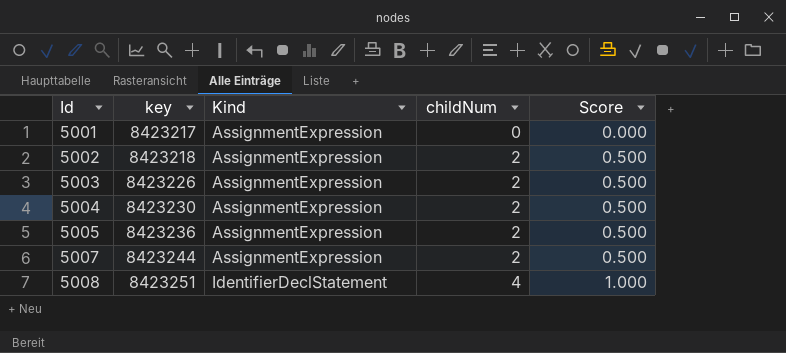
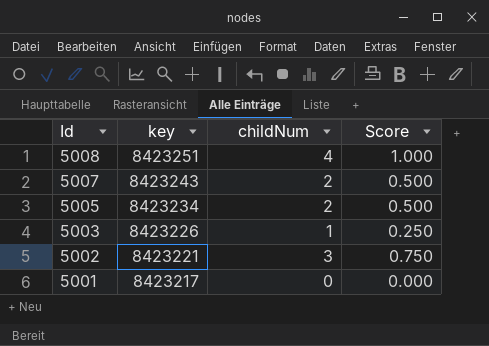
row order: Id ascending -> Id descending
column Kind | position: 3 -> none
row 5004: 8423230 | AssignmentExpression | 2 | 0.500 -> none
5007 | key: 8423244 -> 8423243
5005 | key: 8423236 -> 8423234
5003 | childNum: 2 -> 1
5003 | Score: 0.500 -> 0.250
5002 | key: 8423218 -> 8423221
5002 | childNum: 2 -> 3
5002 | Score: 0.500 -> 0.750

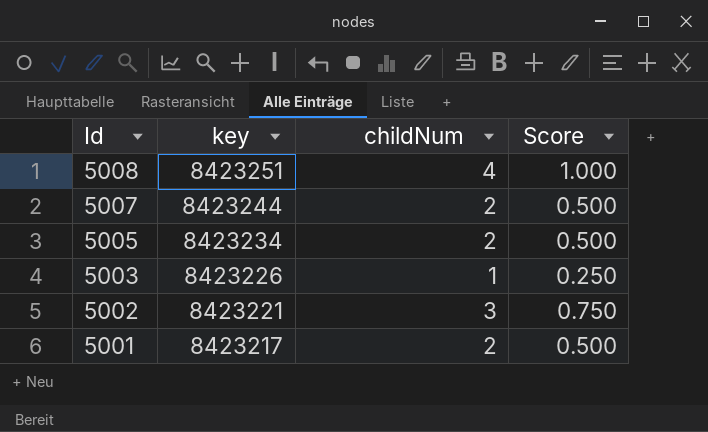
5007 | key: 8423243 -> 8423244
5001 | childNum: 0 -> 2
5001 | Score: 0.000 -> 0.500

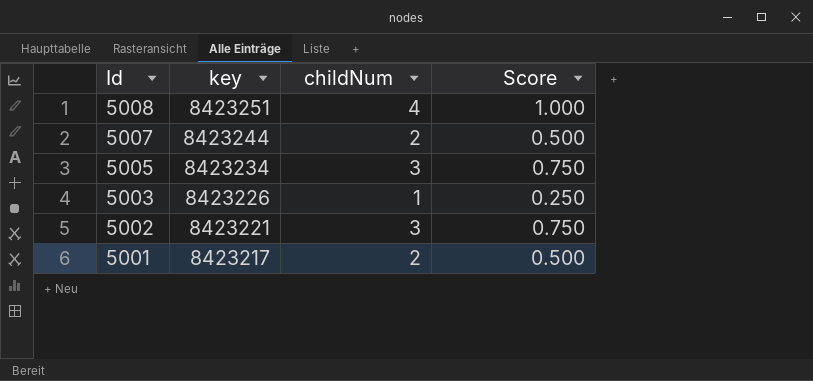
5005 | childNum: 2 -> 3
5005 | Score: 0.500 -> 0.750

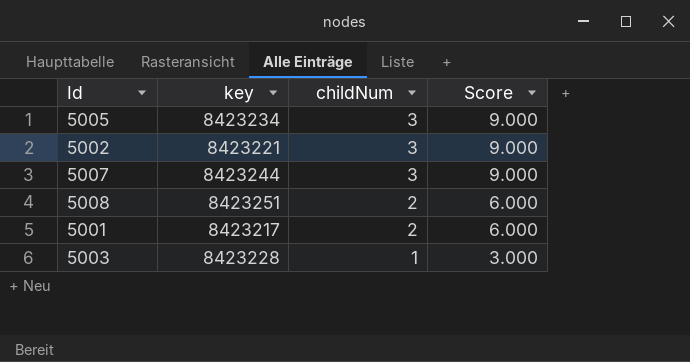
row order: Id descending -> childNum descending
column Score | formula: [childNum] * 0.25 -> [childNum] * 3
5007 | childNum: 2 -> 3
5008 | childNum: 4 -> 2
5003 | key: 8423226 -> 8423228

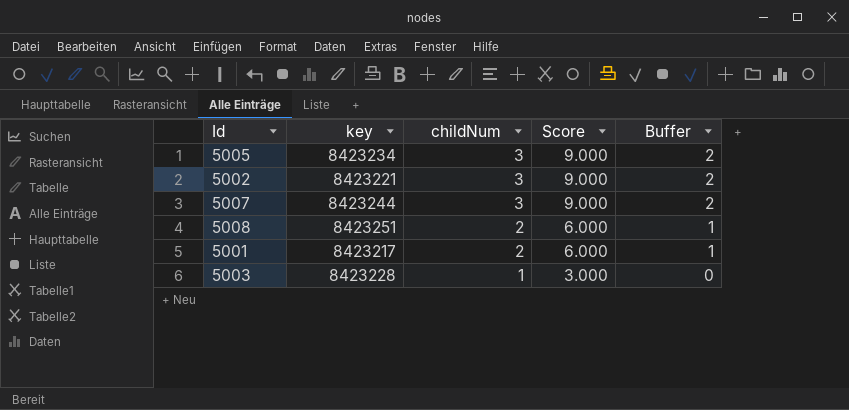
column Buffer | formula: none -> [childNum] - 1

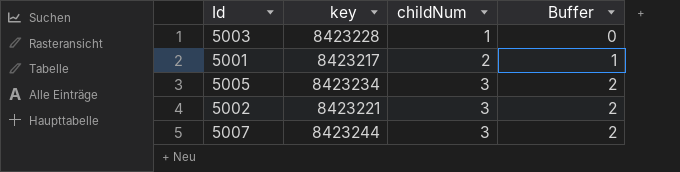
row order: childNum descending -> childNum ascending
column Score | formula: [childNum] * 3 -> none
row 5008: 8423251 | 2 | 6.000 | 1 -> none

